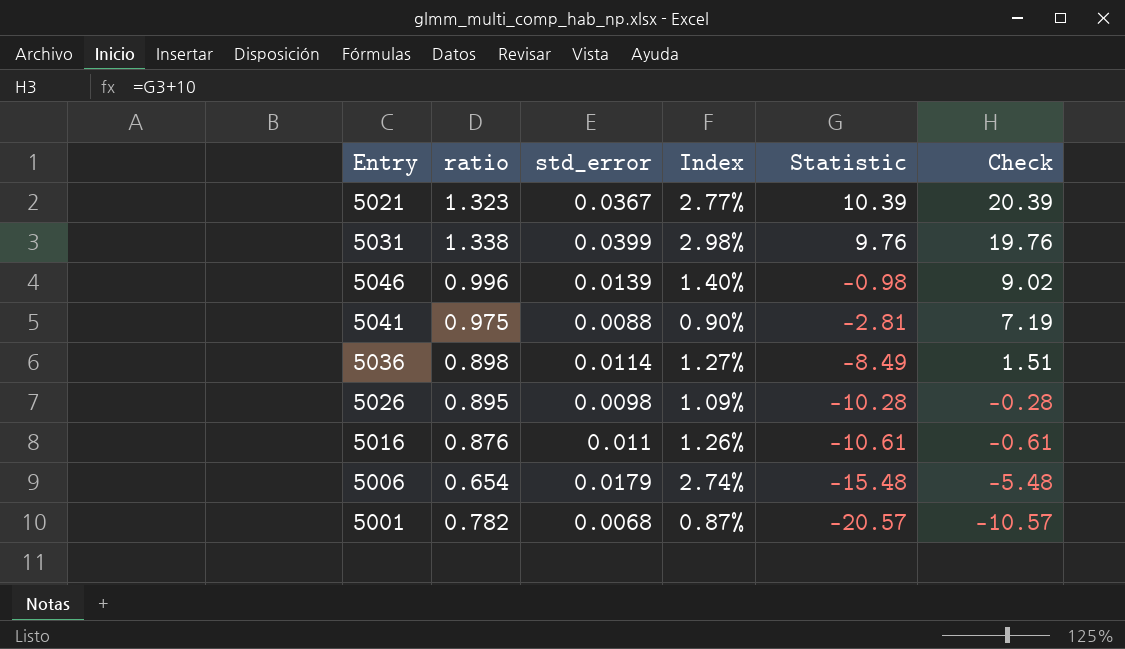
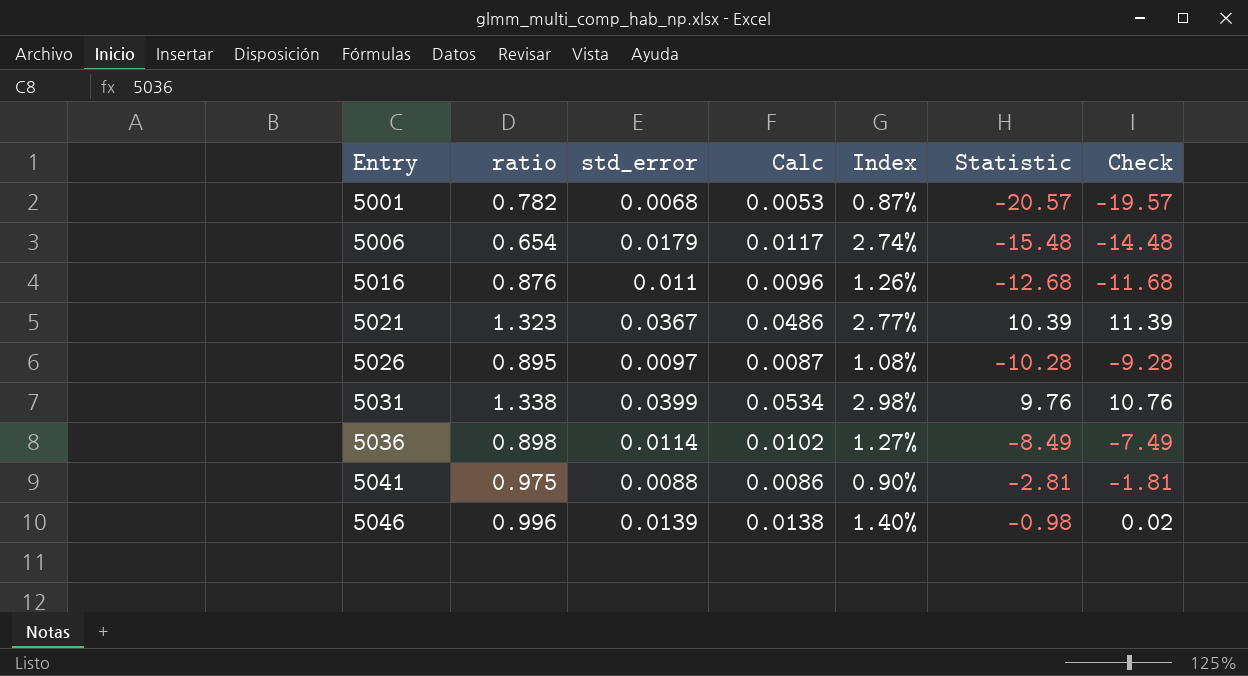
row order: Statistic descending -> Entry ascending
column Calc | formula: none -> [ratio] * [std_error]
column Check | formula: [Statistic] + 10 -> [Statistic] + 1
5016 | Statistic: -10.61 -> -12.68
5026 | std_error: 0.0098 -> 0.0097
5026 | Index: 1.09% -> 1.08%

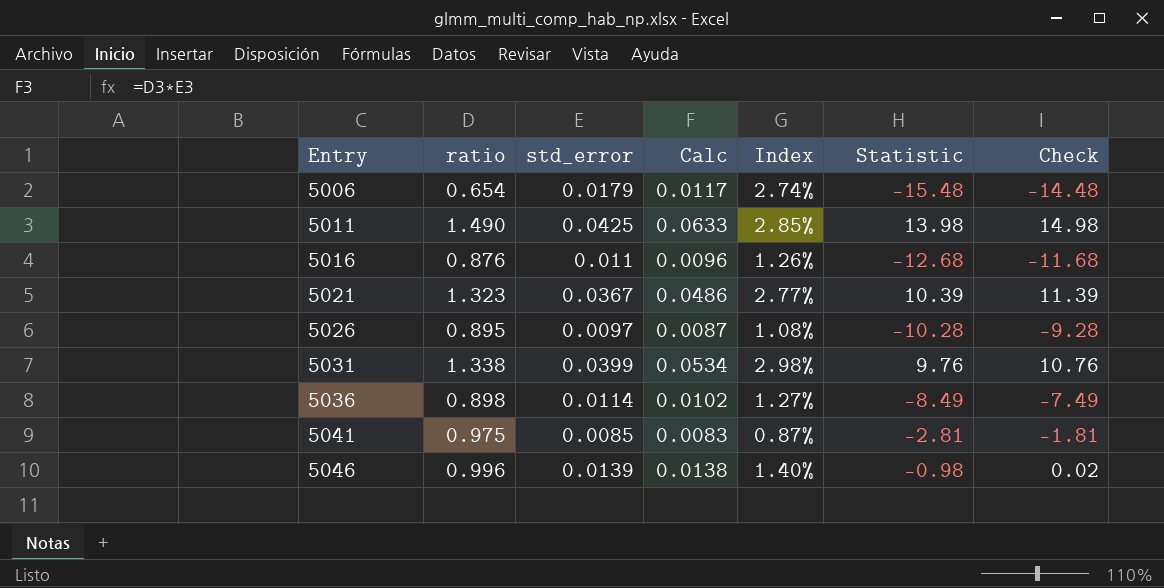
row 5001: 0.782 | 0.0068 | 0.0053 | 0.87% | -20.57 | -19.57 -> none
row 5011: none -> 1.490 | 0.0425 | 0.0633 | 2.85% | 13.98 | 14.98
5041 | std_error: 0.0088 -> 0.0085
5041 | Calc: 0.0086 -> 0.0083
5041 | Index: 0.90% -> 0.87%

